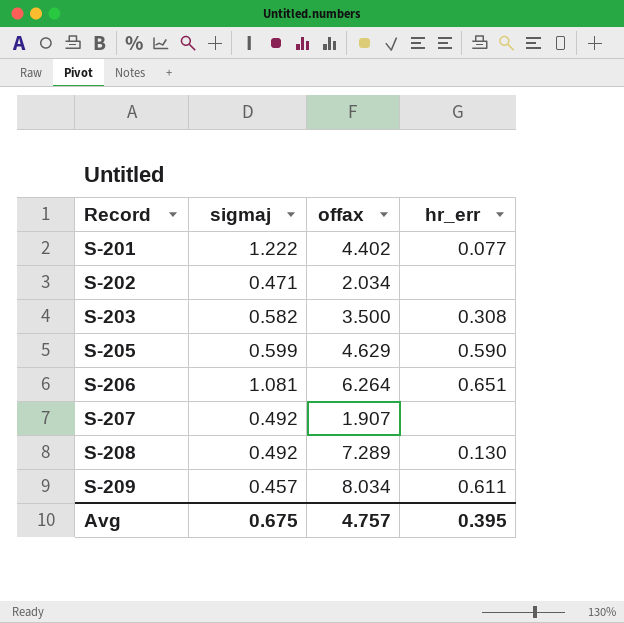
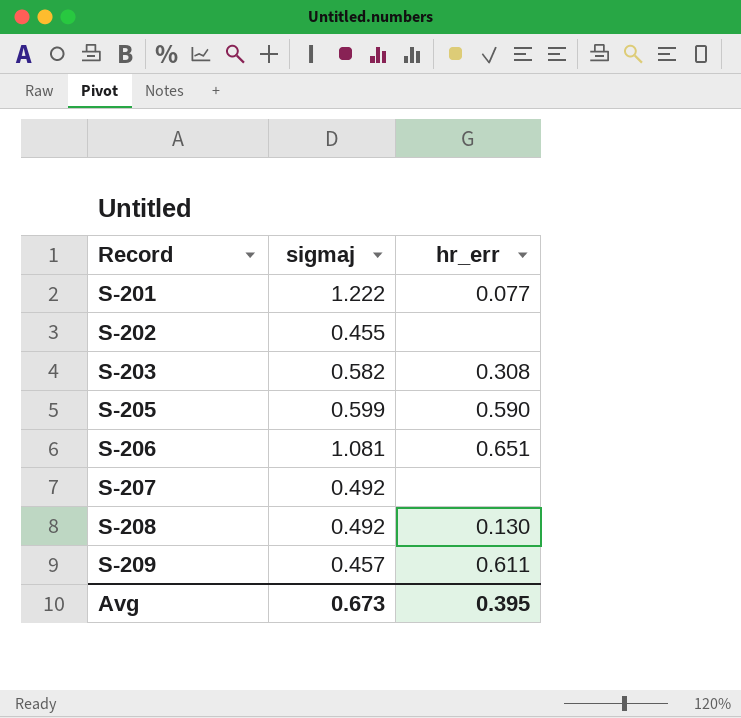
column offax | position: 3 -> none
S-202 | sigmaj: 0.471 -> 0.455
Avg | sigmaj: 0.675 -> 0.673

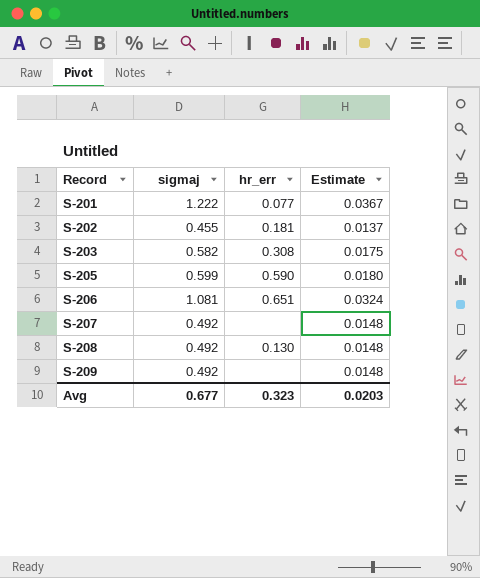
column Estimate | formula: none -> [sigmaj] * 0.03
S-202 | hr_err: none -> 0.181
S-209 | sigmaj: 0.457 -> 0.492
S-209 | hr_err: 0.611 -> none
Avg | sigmaj: 0.673 -> 0.677
Avg | hr_err: 0.395 -> 0.323

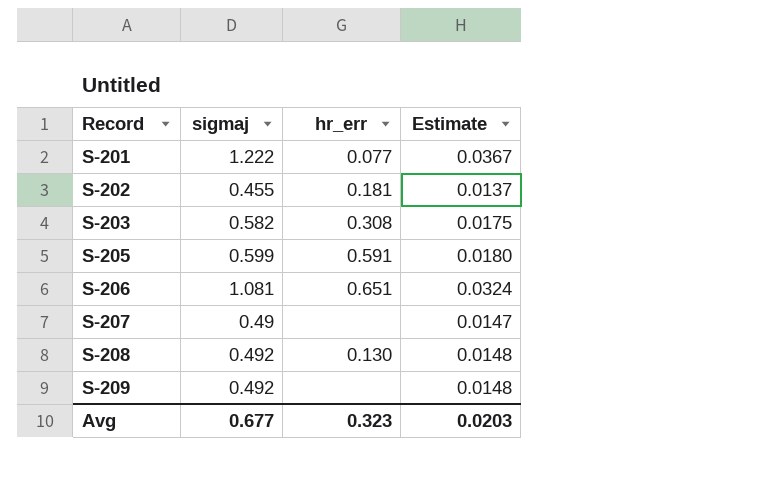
S-205 | hr_err: 0.590 -> 0.591
S-207 | sigmaj: 0.492 -> 0.49
S-207 | Estimate: 0.0148 -> 0.0147

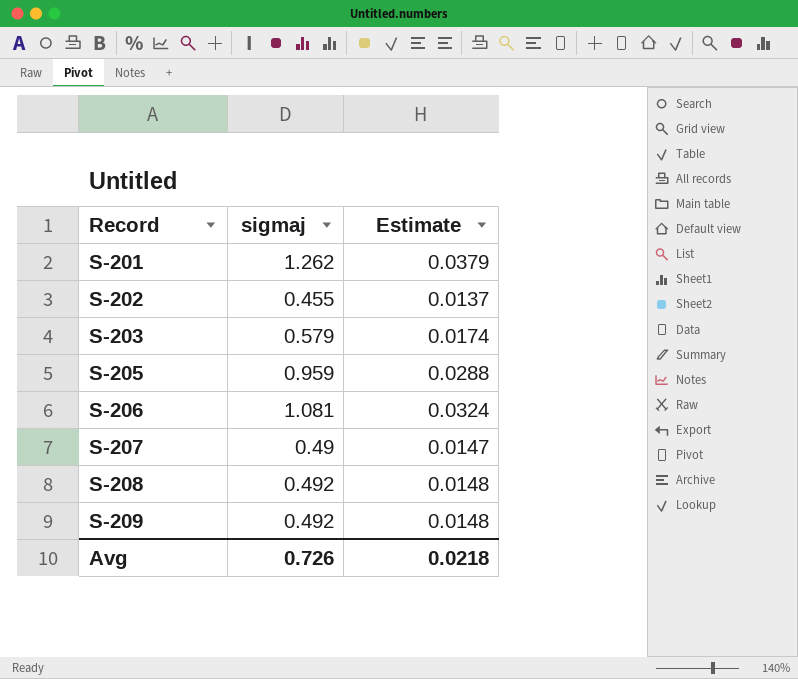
column hr_err | position: 3 -> none
S-201 | sigmaj: 1.222 -> 1.262
S-201 | Estimate: 0.0367 -> 0.0379
S-203 | sigmaj: 0.582 -> 0.579
S-203 | Estimate: 0.0175 -> 0.0174
S-205 | sigmaj: 0.599 -> 0.959
S-205 | Estimate: 0.0180 -> 0.0288
Avg | sigmaj: 0.677 -> 0.726
Avg | Estimate: 0.0203 -> 0.0218

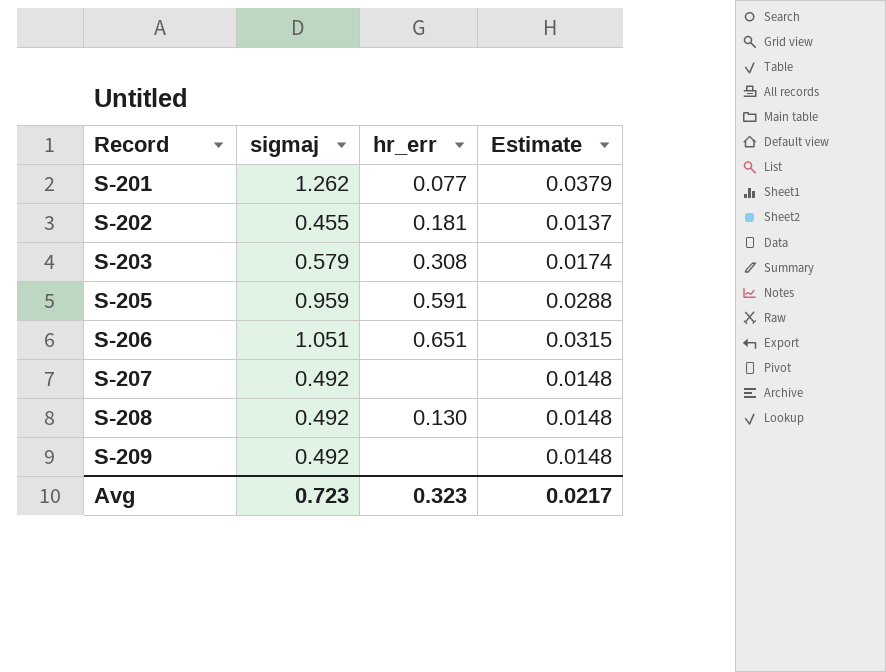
column hr_err | position: none -> 3
S-206 | sigmaj: 1.081 -> 1.051
S-206 | Estimate: 0.0324 -> 0.0315
S-207 | sigmaj: 0.49 -> 0.492
S-207 | Estimate: 0.0147 -> 0.0148
Avg | sigmaj: 0.726 -> 0.723
Avg | Estimate: 0.0218 -> 0.0217

